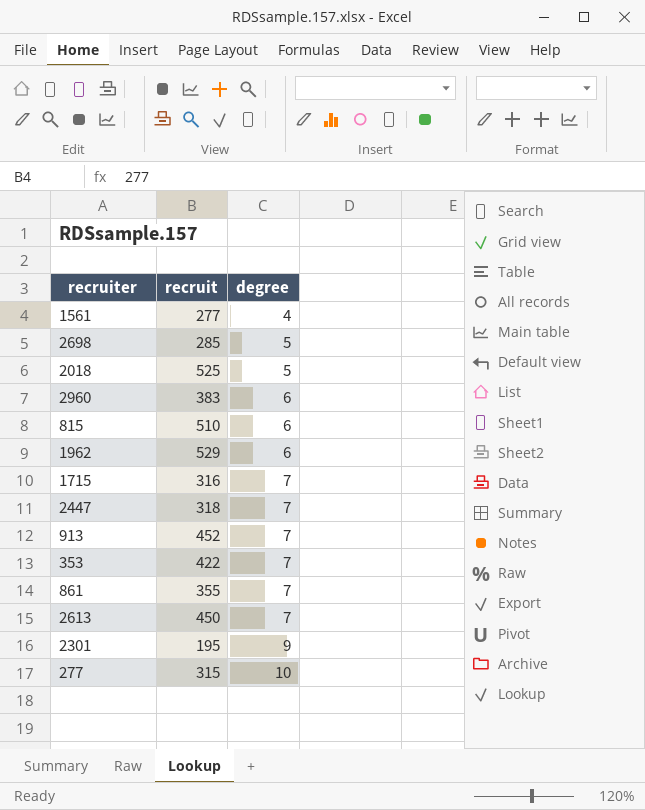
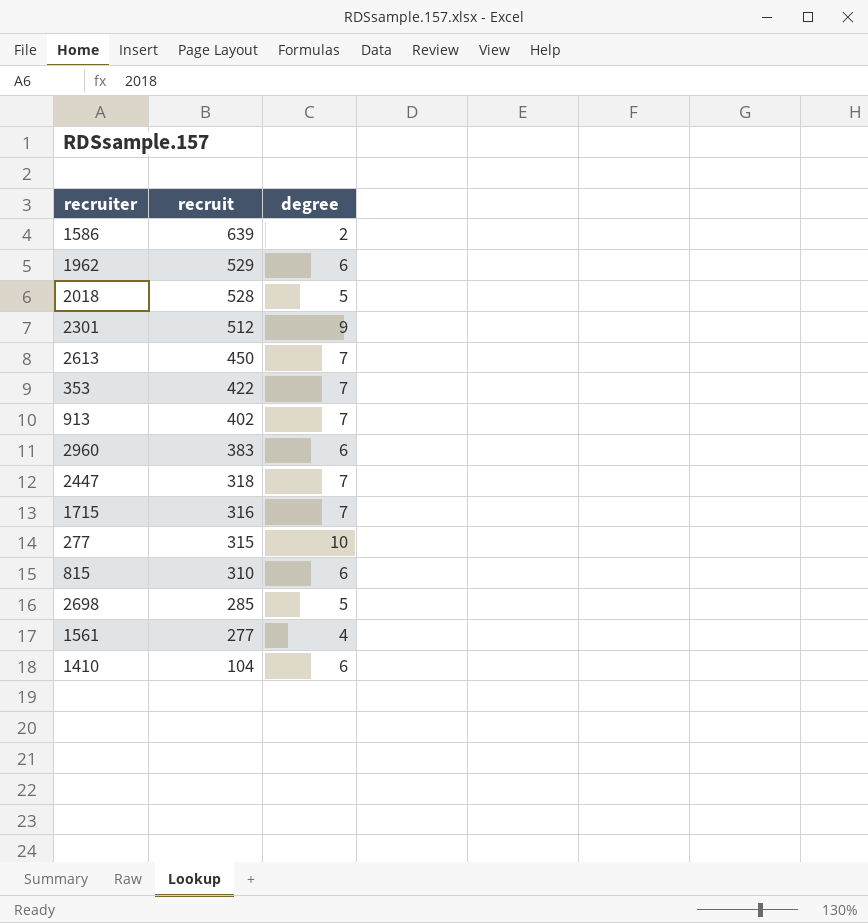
row order: degree ascending -> recruit descending
row 861: 355 | 7 -> none
row 1586: none -> 639 | 2
2018 | recruit: 525 -> 528
2301 | recruit: 195 -> 512
913 | recruit: 452 -> 402
815 | recruit: 510 -> 310
row 1410: none -> 104 | 6

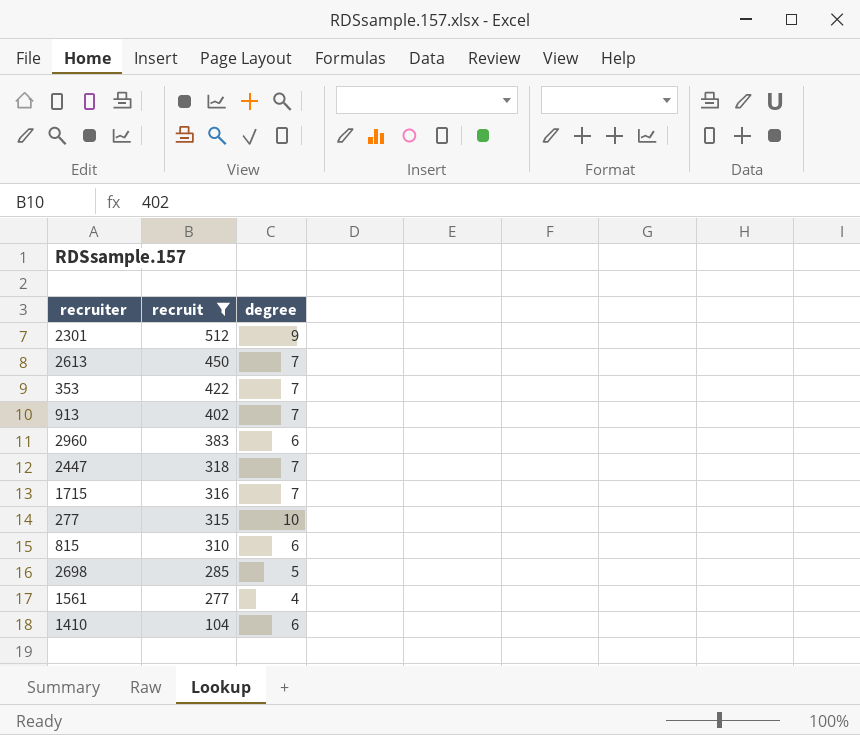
filter: none -> recruit <= 512

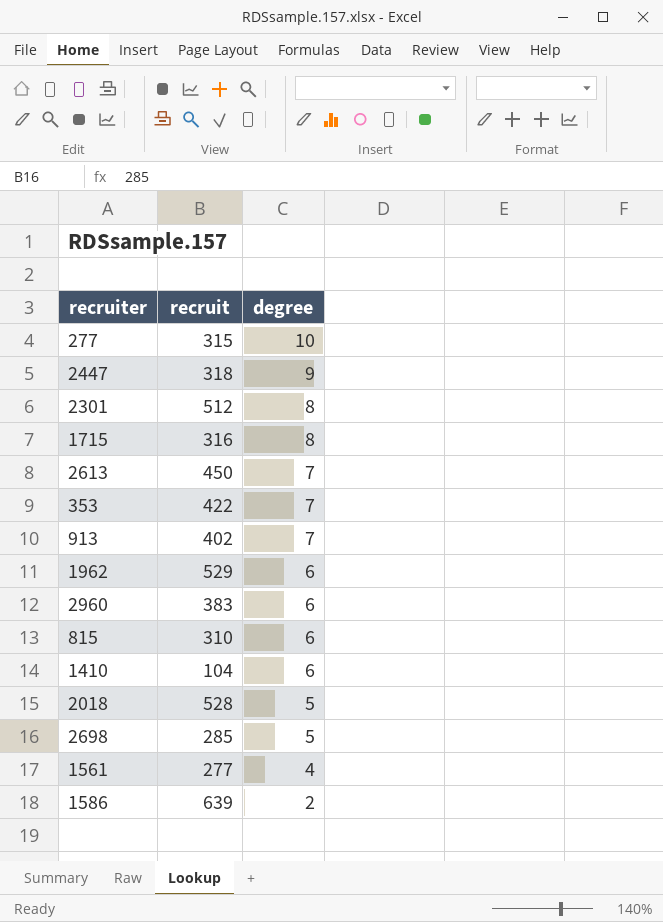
filter: recruit <= 512 -> none
row order: recruit descending -> degree descending
2447 | degree: 7 -> 9
2301 | degree: 9 -> 8
1715 | degree: 7 -> 8

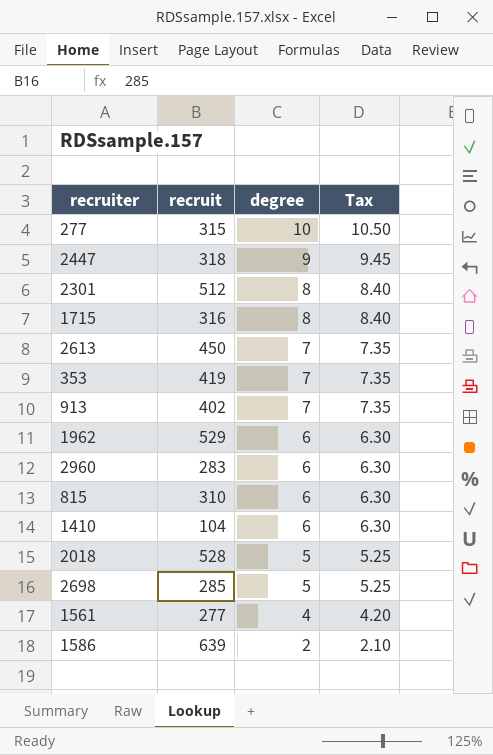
column Tax | formula: none -> [degree] * 1.05
353 | recruit: 422 -> 419
2960 | recruit: 383 -> 283

